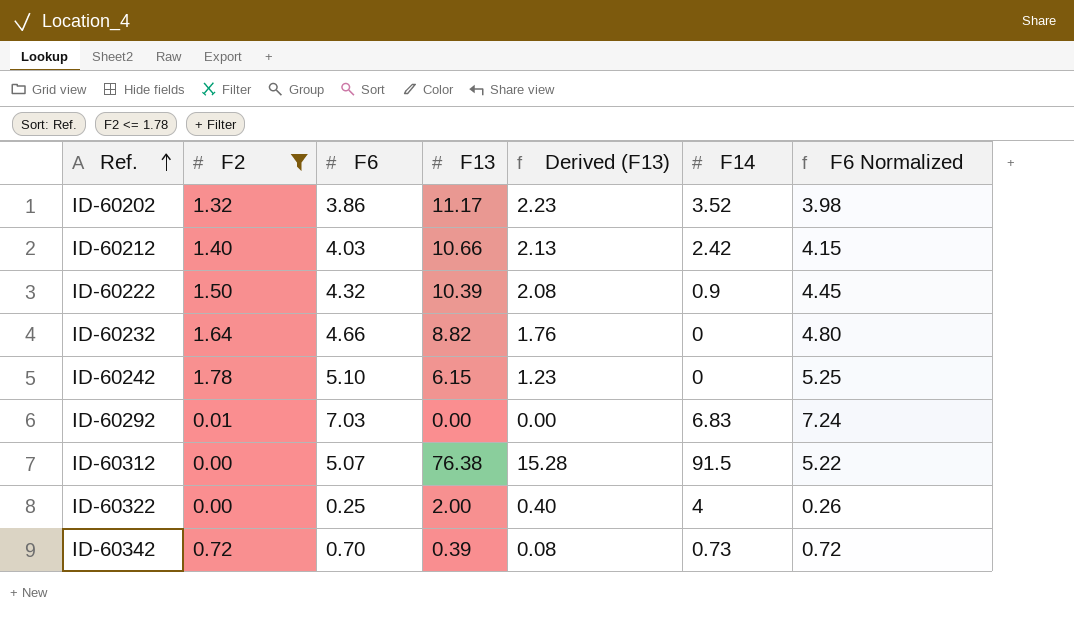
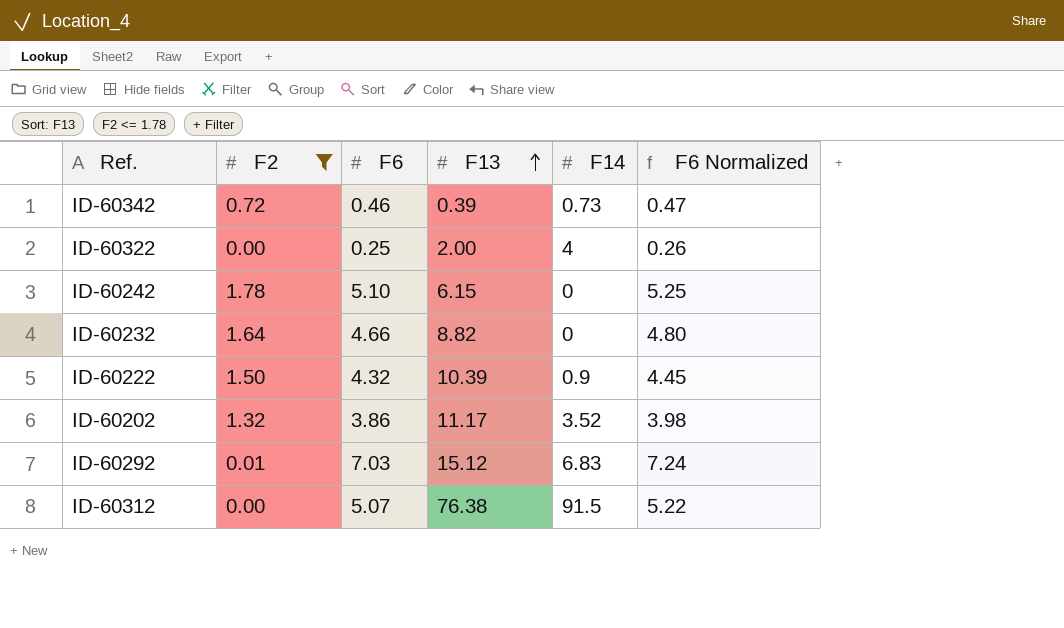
row order: Ref. ascending -> F13 ascending
column Derived (F13) | formula: [F13] * 0.2 -> none
row ID-60212: 1.40 | 4.03 | 10.66 | 2.13 | 2.42 | 4.15 -> none
ID-60342 | F6: 0.70 -> 0.46
ID-60342 | F6 Normalized: 0.72 -> 0.47
ID-60292 | F13: 0.00 -> 15.12

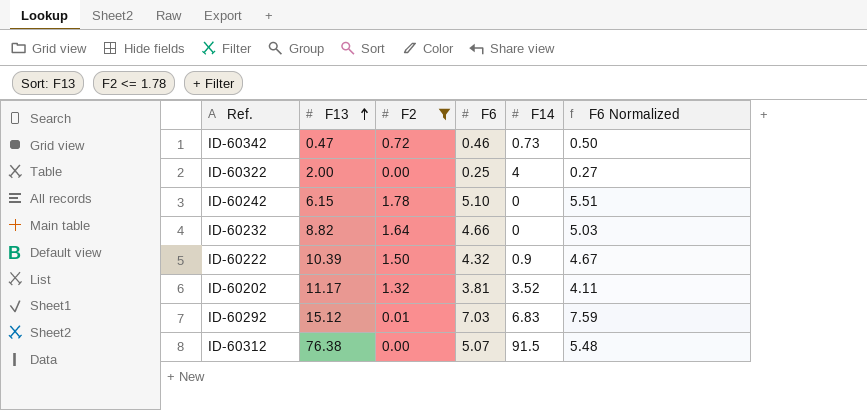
column F13 | position: 4 -> 2
column F6 Normalized | formula: [F6] * 1.03 -> [F6] * 1.08
ID-60342 | F13: 0.39 -> 0.47
ID-60202 | F6: 3.86 -> 3.81

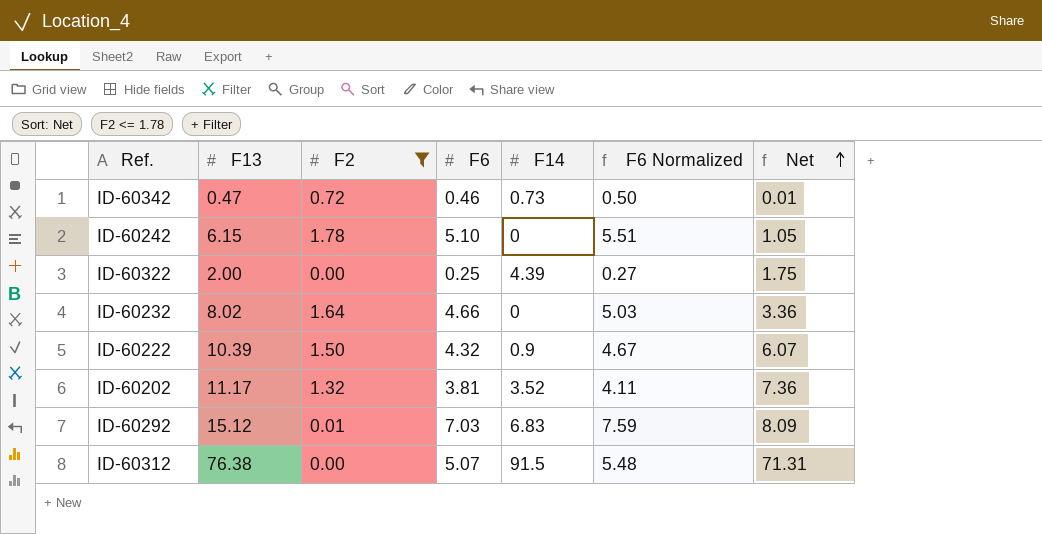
row order: F13 ascending -> Net ascending
column Net | formula: none -> [F13] - [F6]
ID-60322 | F14: 4 -> 4.39
ID-60232 | F13: 8.82 -> 8.02

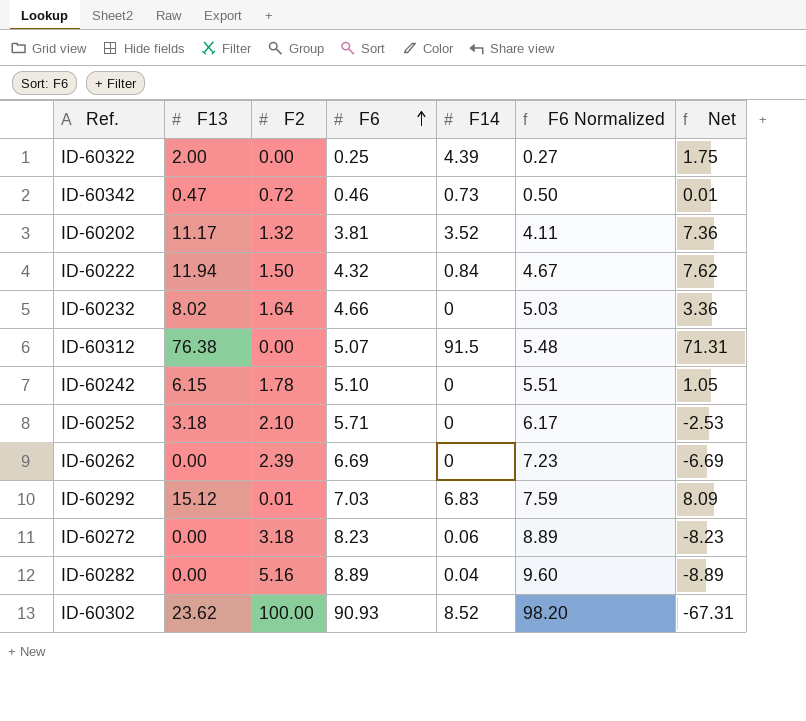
filter: F2 <= 1.78 -> none
row order: Net ascending -> F6 ascending
ID-60222 | F13: 10.39 -> 11.94
ID-60222 | F14: 0.9 -> 0.84
ID-60222 | Net: 6.07 -> 7.62

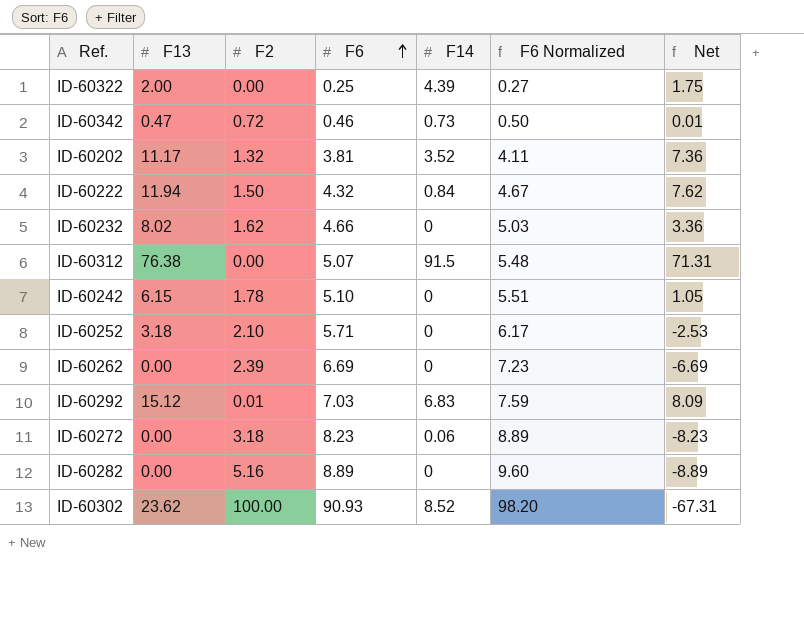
ID-60232 | F2: 1.64 -> 1.62
ID-60282 | F14: 0.04 -> 0

